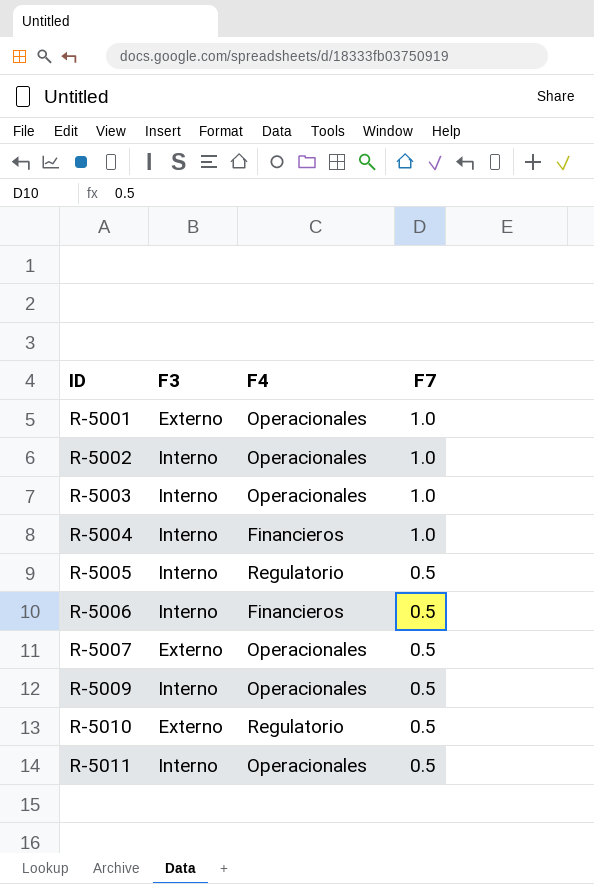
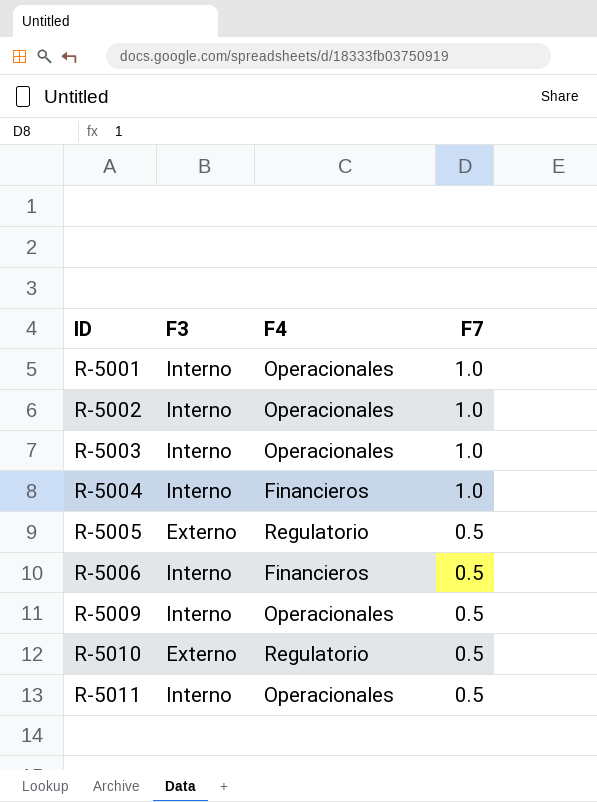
row R-5007: Externo | Operacionales | 0.5 -> none
R-5001 | F3: Externo -> Interno
R-5005 | F3: Interno -> Externo

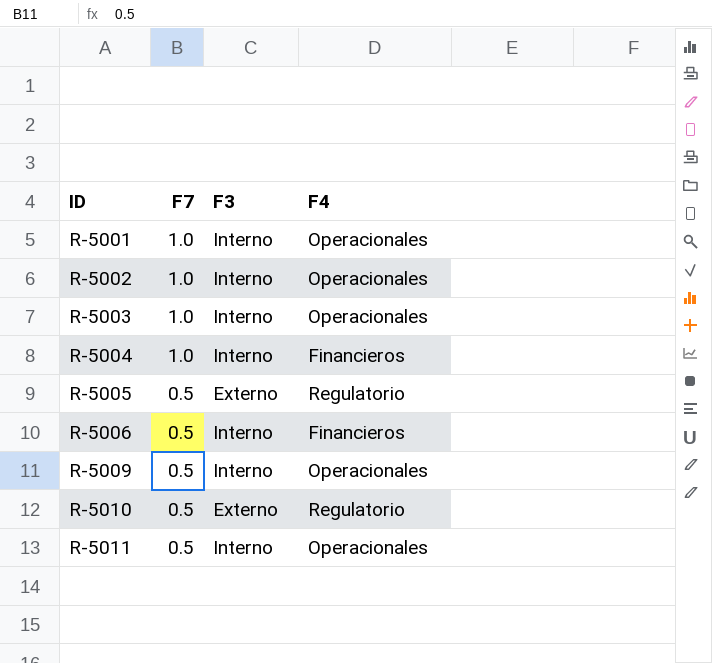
column F7 | position: 4 -> 2

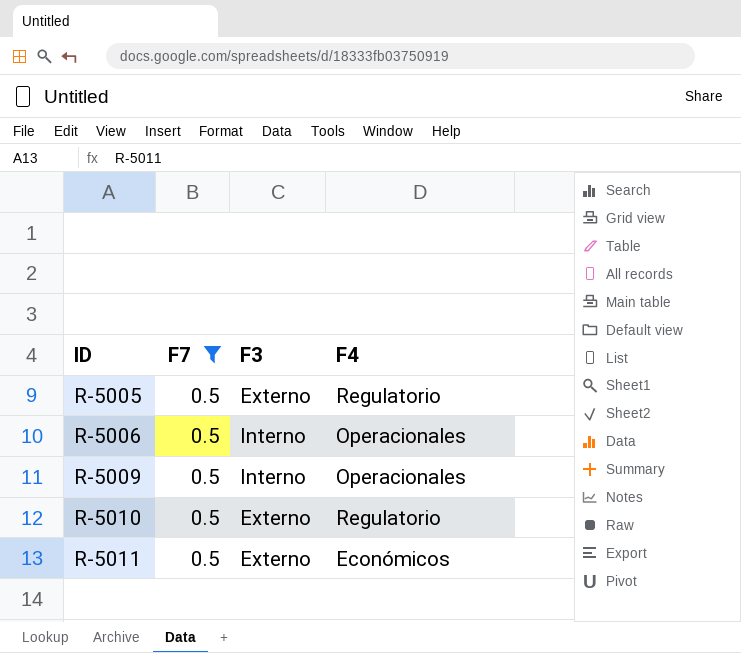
filter: none -> F7 = 0.5
R-5006 | F4: Financieros -> Operacionales
R-5011 | F3: Interno -> Externo
R-5011 | F4: Operacionales -> Económicos

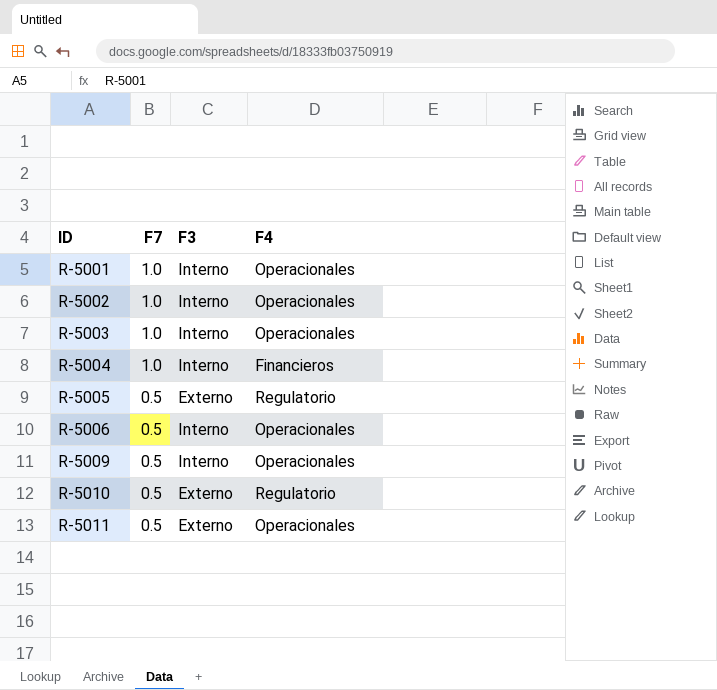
filter: F7 = 0.5 -> none
R-5011 | F4: Económicos -> Operacionales

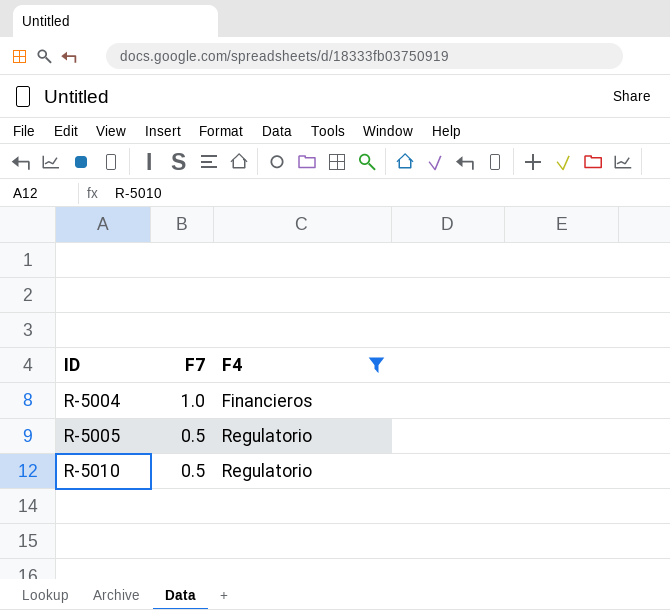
filter: none -> F4 != Operacionales
column F3 | position: 3 -> none

